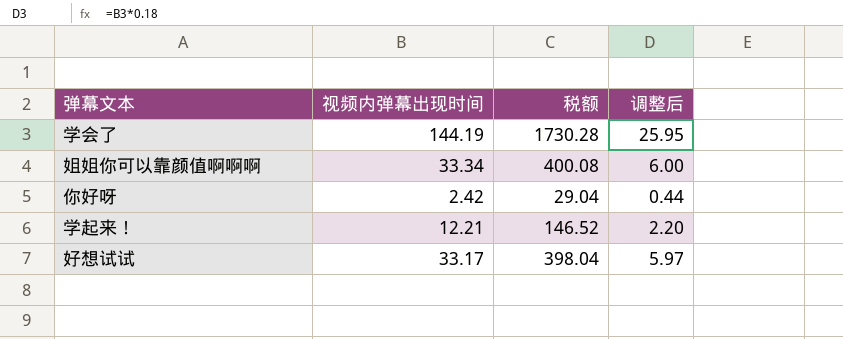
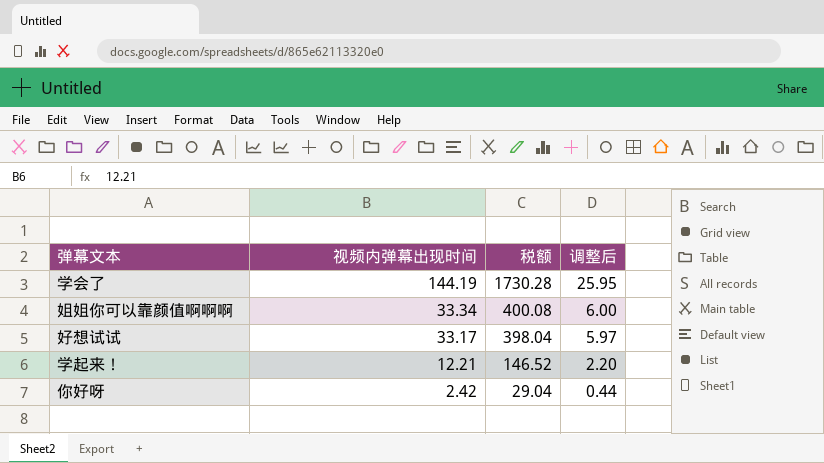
row order: none -> 视频内弹幕出现时间 descending

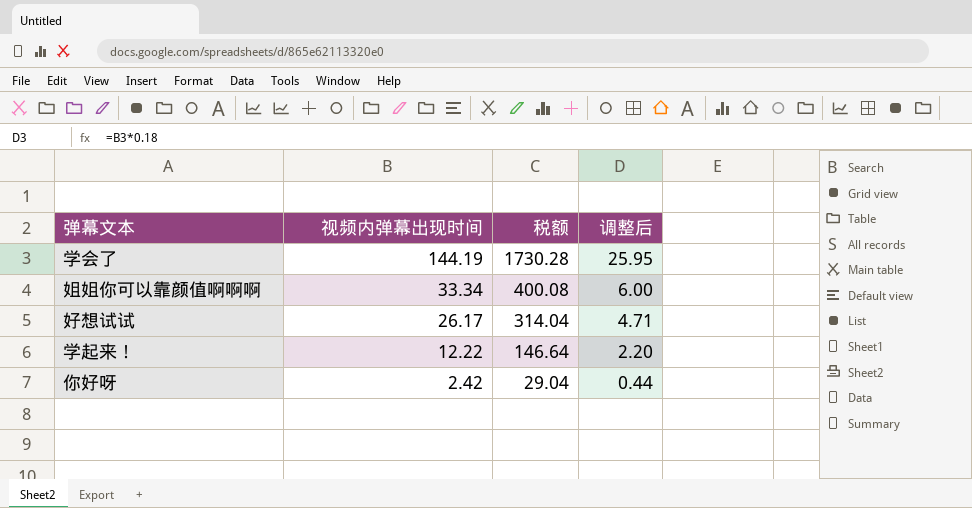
好想试试 | 视频内弹幕出现时间: 33.17 -> 26.17
好想试试 | 税额: 398.04 -> 314.04
好想试试 | 调整后: 5.97 -> 4.71
学起来！ | 视频内弹幕出现时间: 12.21 -> 12.22
学起来！ | 税额: 146.52 -> 146.64

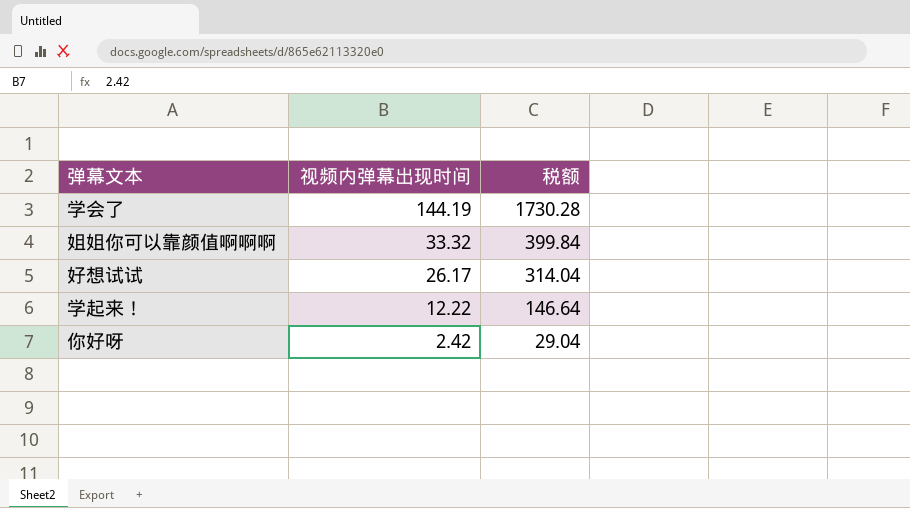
column 调整后 | formula: [视频内弹幕出现时间] * 0.18 -> none
姐姐你可以靠颜值啊啊啊 | 视频内弹幕出现时间: 33.34 -> 33.32
姐姐你可以靠颜值啊啊啊 | 税额: 400.08 -> 399.84

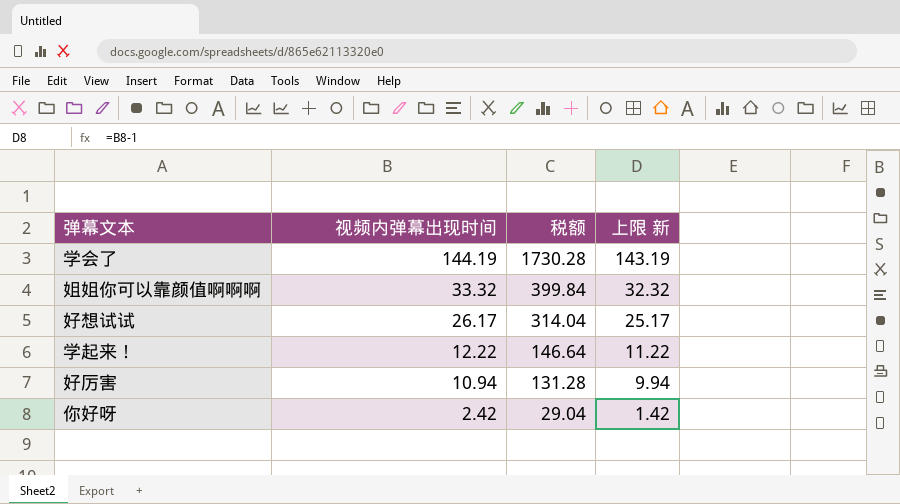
column 上限 新 | formula: none -> [视频内弹幕出现时间] - 1
row 好厉害: none -> 10.94 | 131.28 | 9.94

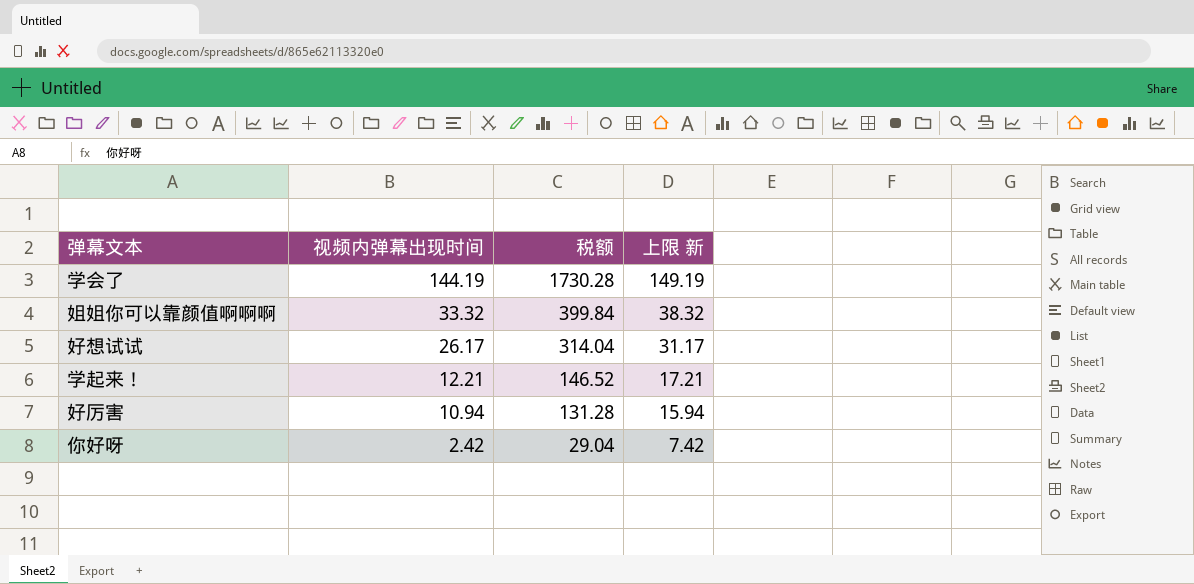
column 上限 新 | formula: [视频内弹幕出现时间] - 1 -> [视频内弹幕出现时间] + 5
学起来！ | 视频内弹幕出现时间: 12.22 -> 12.21
学起来！ | 税额: 146.64 -> 146.52

